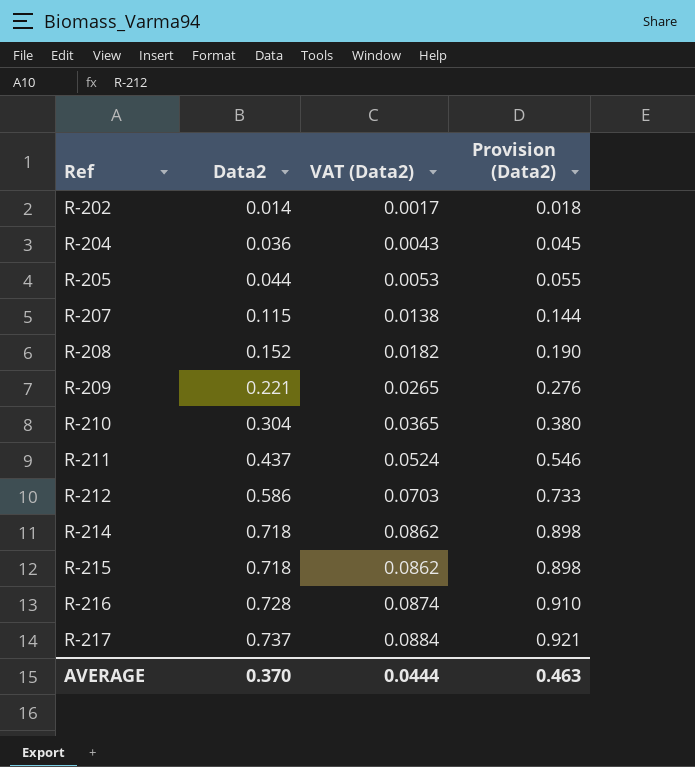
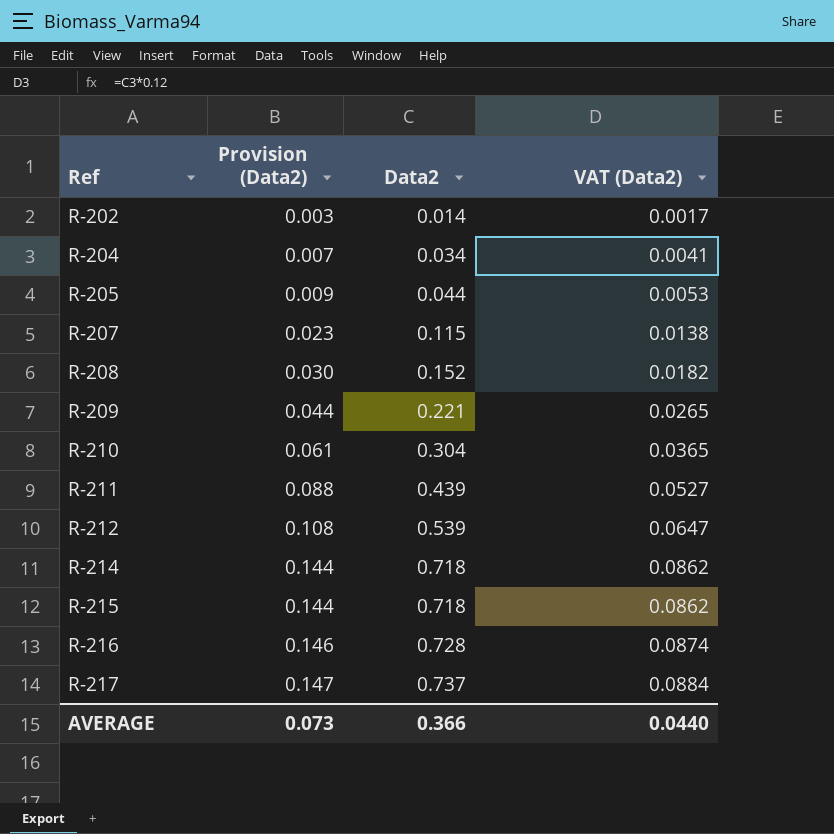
column Provision (Data2) | formula: [Data2] * 1.25 -> [Data2] * 0.2
column Provision (Data2) | position: 4 -> 2
R-204 | Data2: 0.036 -> 0.034
R-204 | VAT (Data2): 0.0043 -> 0.0041
R-211 | Data2: 0.437 -> 0.439
R-211 | VAT (Data2): 0.0524 -> 0.0527
R-212 | Data2: 0.586 -> 0.539
R-212 | VAT (Data2): 0.0703 -> 0.0647
AVERAGE | Provision (Data2): 0.463 -> 0.073
AVERAGE | Data2: 0.370 -> 0.366
AVERAGE | VAT (Data2): 0.0444 -> 0.0440

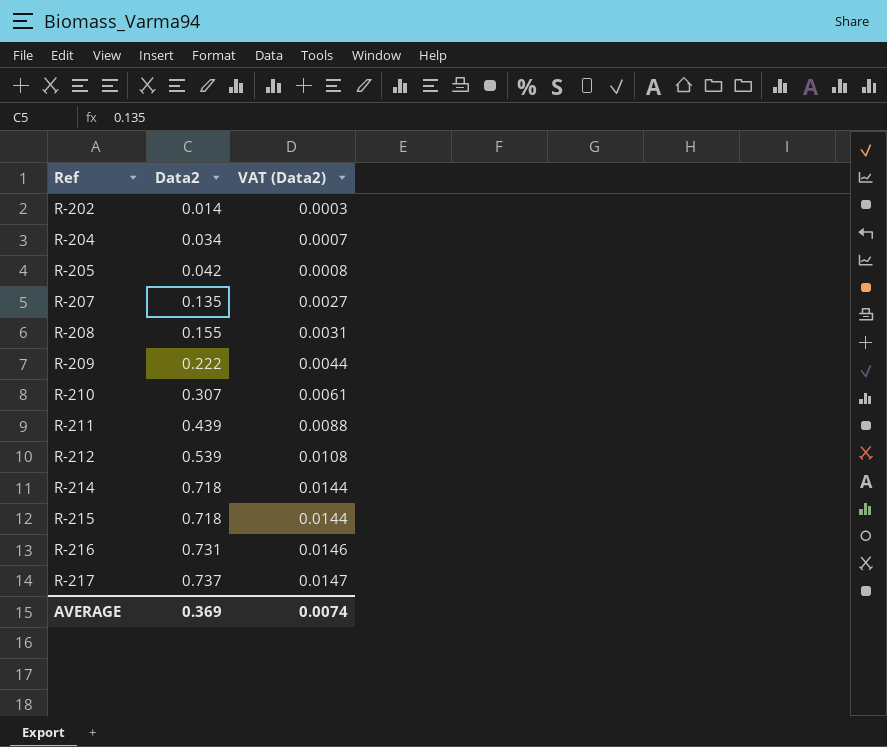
column Provision (Data2) | formula: [Data2] * 0.2 -> none
column VAT (Data2) | formula: [Data2] * 0.12 -> [Data2] * 0.02
R-205 | Data2: 0.044 -> 0.042
R-207 | Data2: 0.115 -> 0.135
R-208 | Data2: 0.152 -> 0.155
R-209 | Data2: 0.221 -> 0.222
R-210 | Data2: 0.304 -> 0.307
R-216 | Data2: 0.728 -> 0.731
AVERAGE | Data2: 0.366 -> 0.369
AVERAGE | VAT (Data2): 0.0440 -> 0.0074

